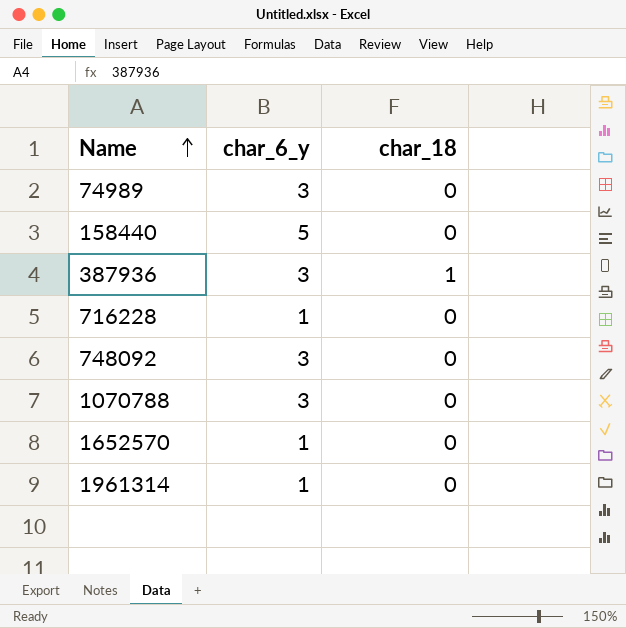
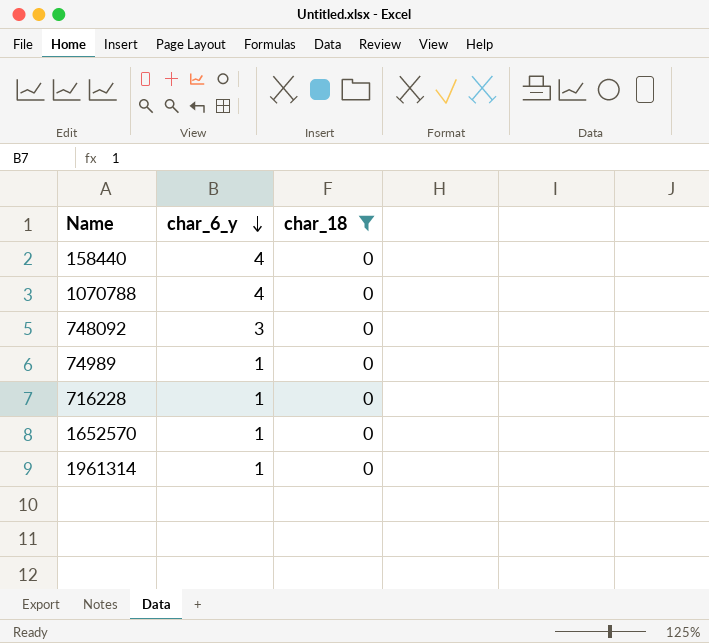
filter: none -> char_18 = 0
row order: Name ascending -> char_6_y descending
158440 | char_6_y: 5 -> 4
1070788 | char_6_y: 3 -> 4
74989 | char_6_y: 3 -> 1

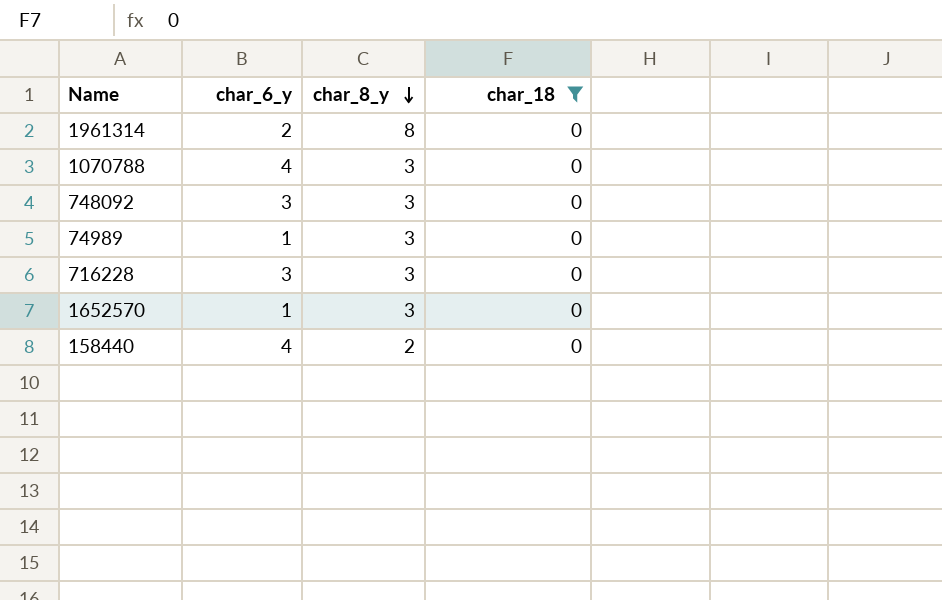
row order: char_6_y descending -> char_8_y descending
column char_8_y | position: none -> 3
1961314 | char_6_y: 1 -> 2
716228 | char_6_y: 1 -> 3

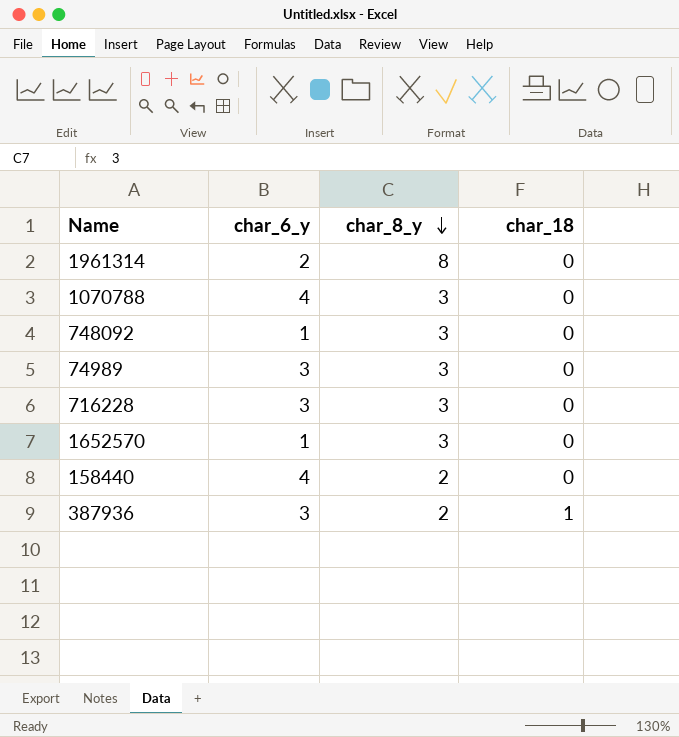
filter: char_18 = 0 -> none
748092 | char_6_y: 3 -> 1
74989 | char_6_y: 1 -> 3

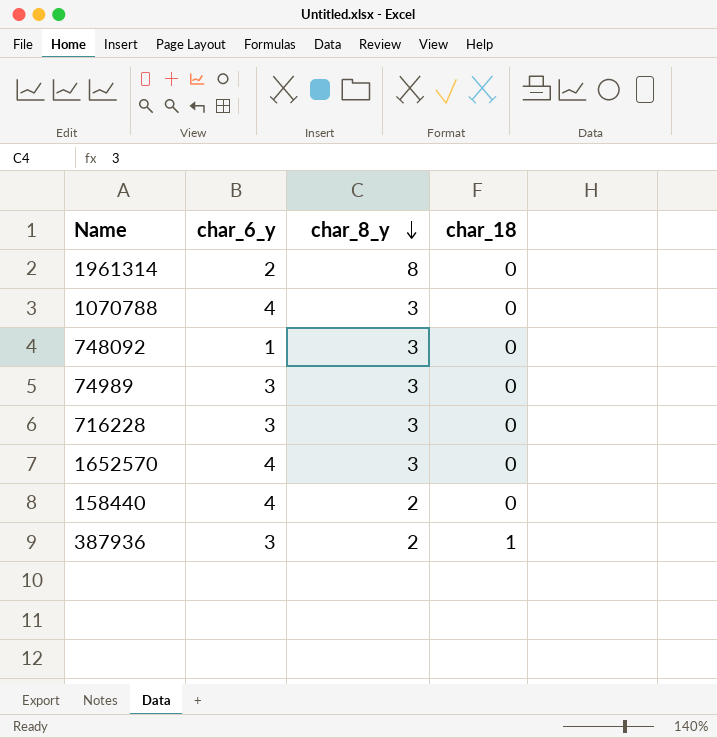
1652570 | char_6_y: 1 -> 4

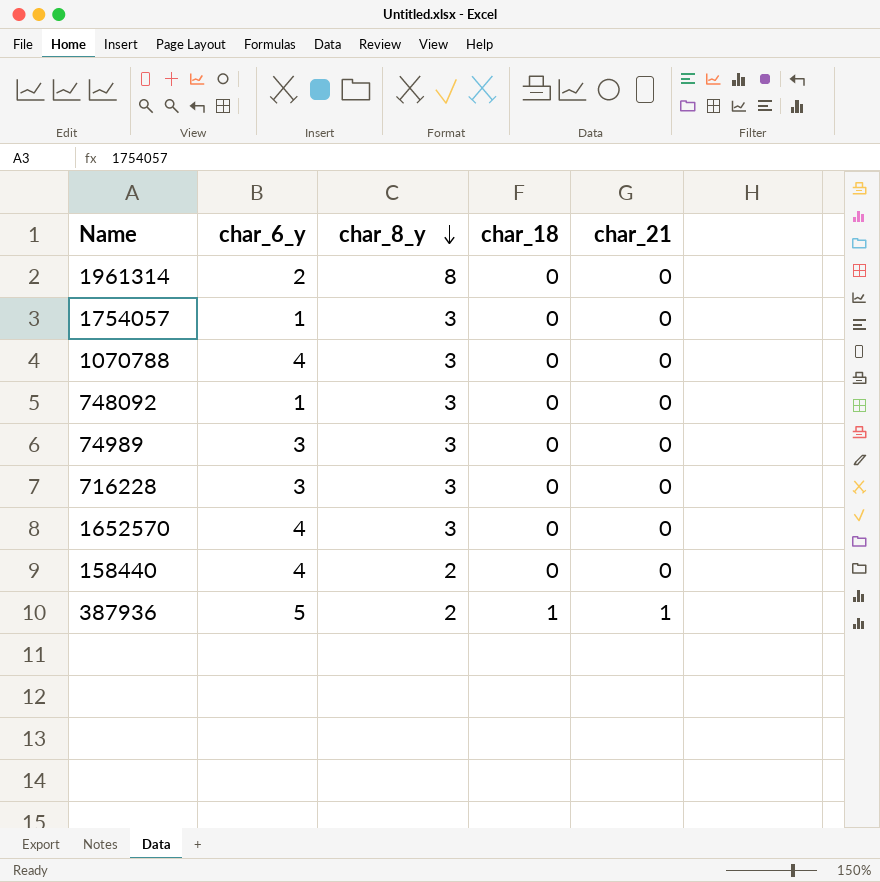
column char_21 | position: none -> 5
row 1754057: none -> 1 | 3 | 0 | 0
387936 | char_6_y: 3 -> 5

